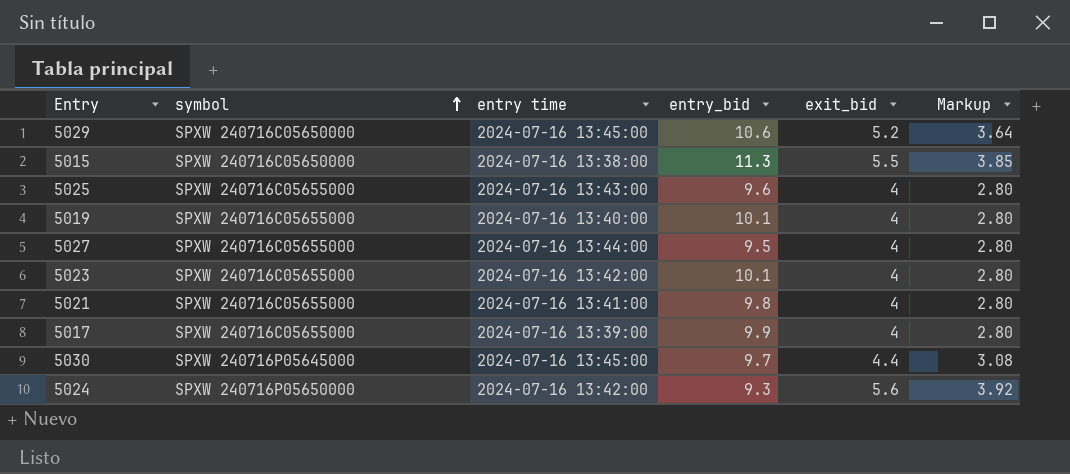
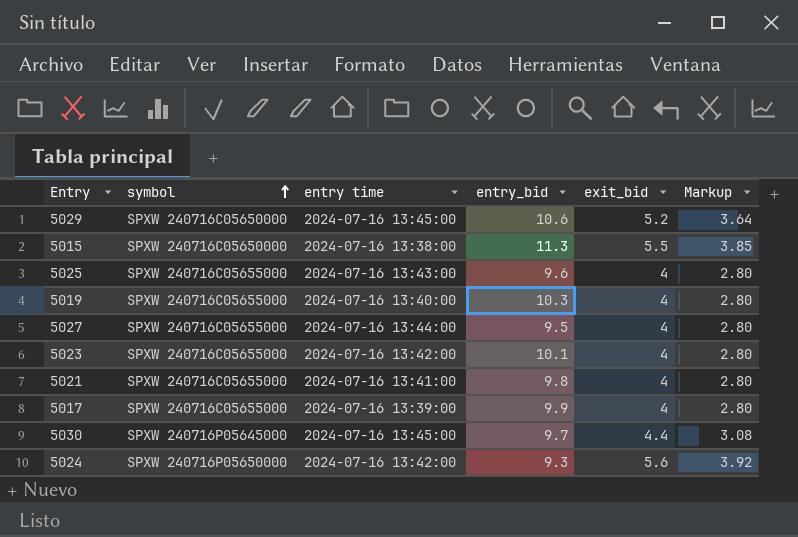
5019 | entry_bid: 10.1 -> 10.3

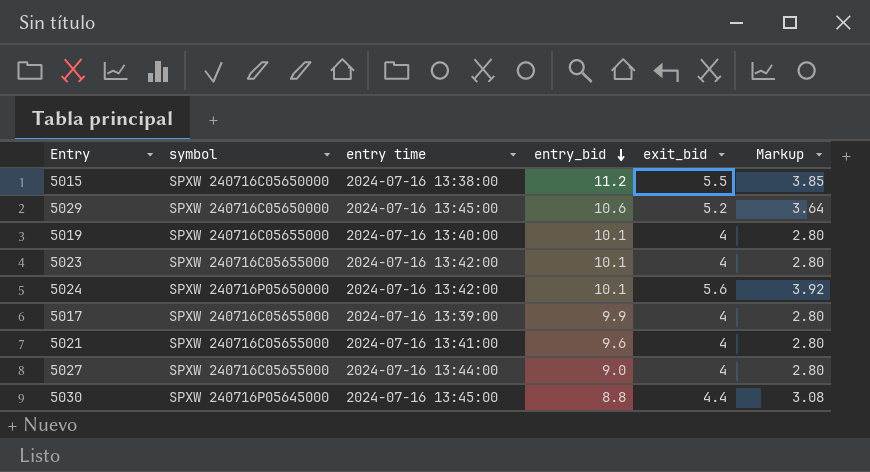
row order: symbol ascending -> entry_bid descending
row 5025: SPXW 240716C05655000 | 2024-07-16 13:43:00 | 9.6 | 4 | 2.80 -> none
5015 | entry_bid: 11.3 -> 11.2
5019 | entry_bid: 10.3 -> 10.1
5024 | entry_bid: 9.3 -> 10.1
5021 | entry_bid: 9.8 -> 9.6
5027 | entry_bid: 9.5 -> 9.0
5030 | entry_bid: 9.7 -> 8.8

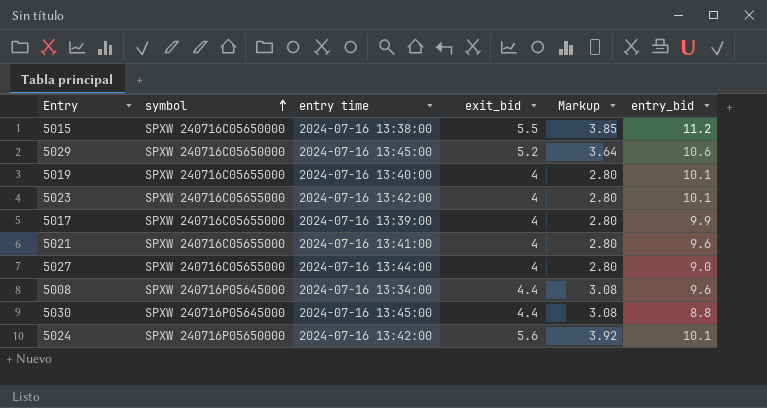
row order: entry_bid descending -> symbol ascending
column entry_bid | position: 4 -> 6
row 5008: none -> SPXW 240716P05645000 | 2024-07-16 13:34:00 | 4.4 | 3.08 | 9.6

